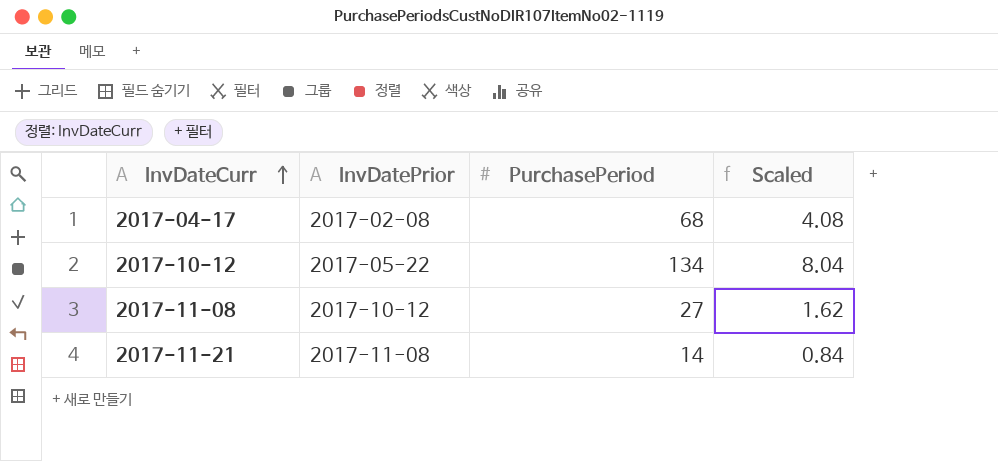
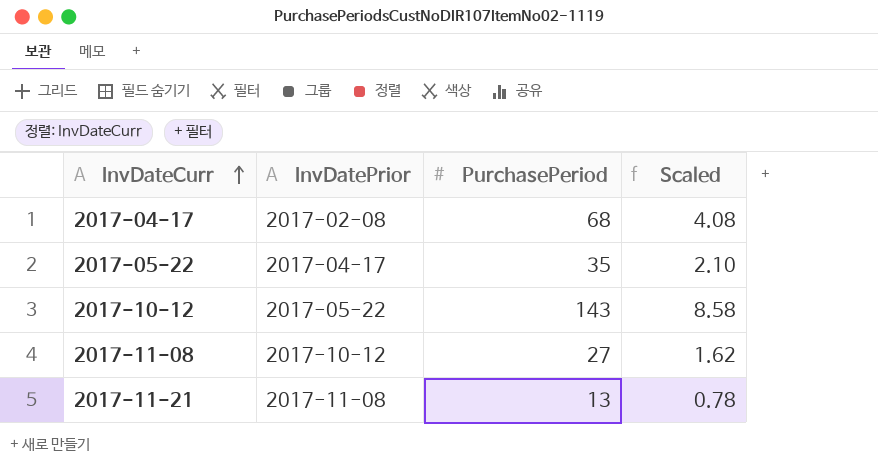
row 2017-05-22: none -> 2017-04-17 | 35 | 2.10
2017-10-12 | PurchasePeriod: 134 -> 143
2017-10-12 | Scaled: 8.04 -> 8.58
2017-11-21 | PurchasePeriod: 14 -> 13
2017-11-21 | Scaled: 0.84 -> 0.78

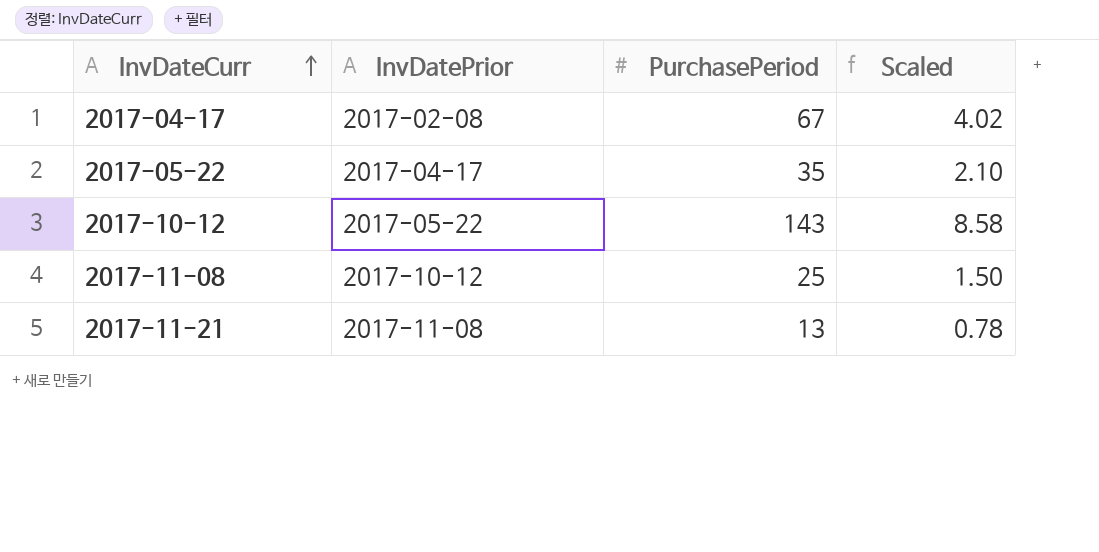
2017-04-17 | PurchasePeriod: 68 -> 67
2017-04-17 | Scaled: 4.08 -> 4.02
2017-11-08 | PurchasePeriod: 27 -> 25
2017-11-08 | Scaled: 1.62 -> 1.50

